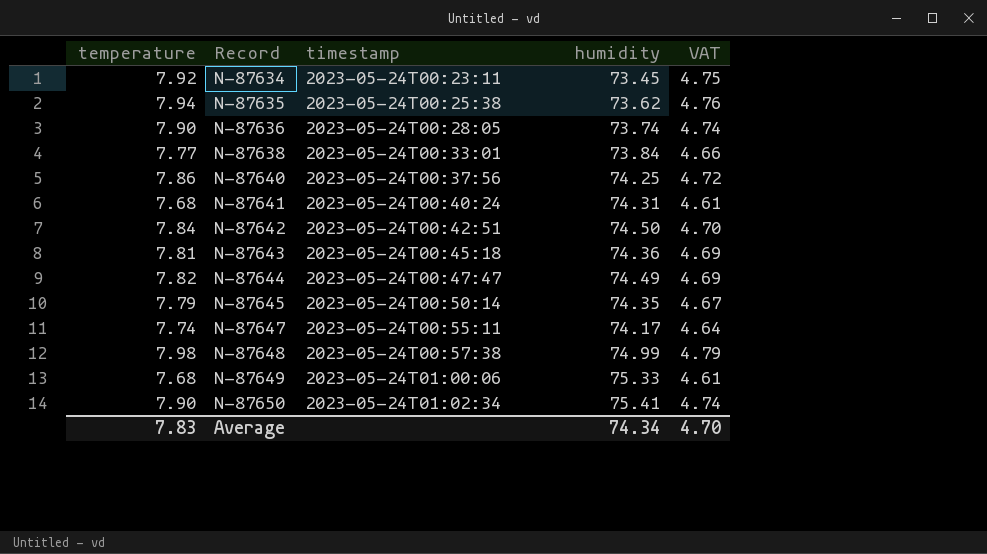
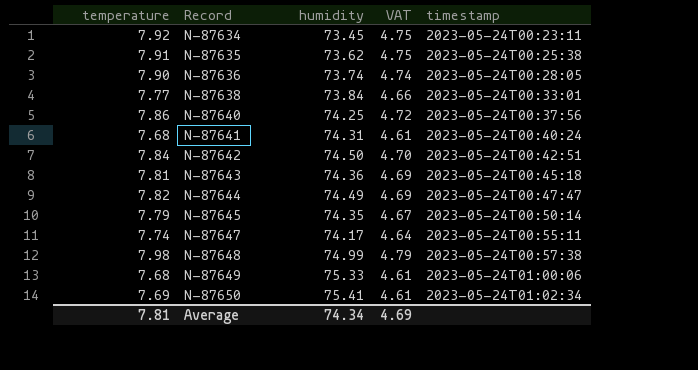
column timestamp | position: 3 -> 5
N-87635 | temperature: 7.94 -> 7.91
N-87635 | VAT: 4.76 -> 4.75
N-87650 | temperature: 7.90 -> 7.69
N-87650 | VAT: 4.74 -> 4.61
Average | temperature: 7.83 -> 7.81
Average | VAT: 4.70 -> 4.69

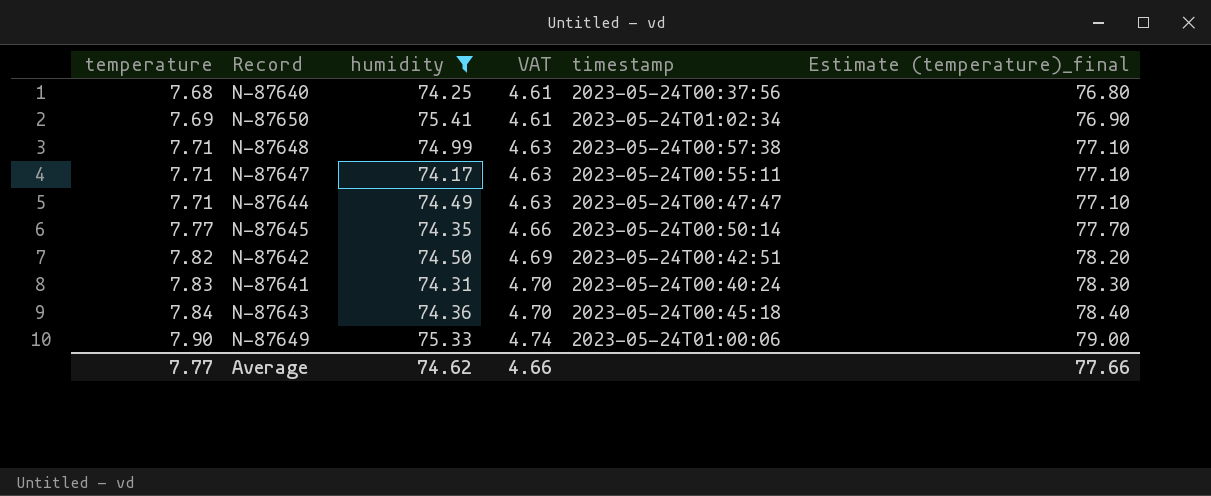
filter: none -> humidity >= 74.17
row order: Record ascending -> temperature ascending
column Estimate (temperature)_final | formula: none -> [temperature] * 10
N-87640 | temperature: 7.86 -> 7.68
N-87640 | VAT: 4.72 -> 4.61
N-87648 | temperature: 7.98 -> 7.71
N-87648 | VAT: 4.79 -> 4.63
N-87647 | temperature: 7.74 -> 7.71
N-87647 | VAT: 4.64 -> 4.63
N-87644 | temperature: 7.82 -> 7.71
N-87644 | VAT: 4.69 -> 4.63
N-87645 | temperature: 7.79 -> 7.77
N-87645 | VAT: 4.67 -> 4.66
N-87642 | temperature: 7.84 -> 7.82
N-87642 | VAT: 4.70 -> 4.69
N-87641 | temperature: 7.68 -> 7.83
N-87641 | VAT: 4.61 -> 4.70
N-87643 | temperature: 7.81 -> 7.84
N-87643 | VAT: 4.69 -> 4.70
N-87649 | temperature: 7.68 -> 7.90
N-87649 | VAT: 4.61 -> 4.74
Average | temperature: 7.81 -> 7.77
Average | humidity: 74.34 -> 74.62
Average | VAT: 4.69 -> 4.66

